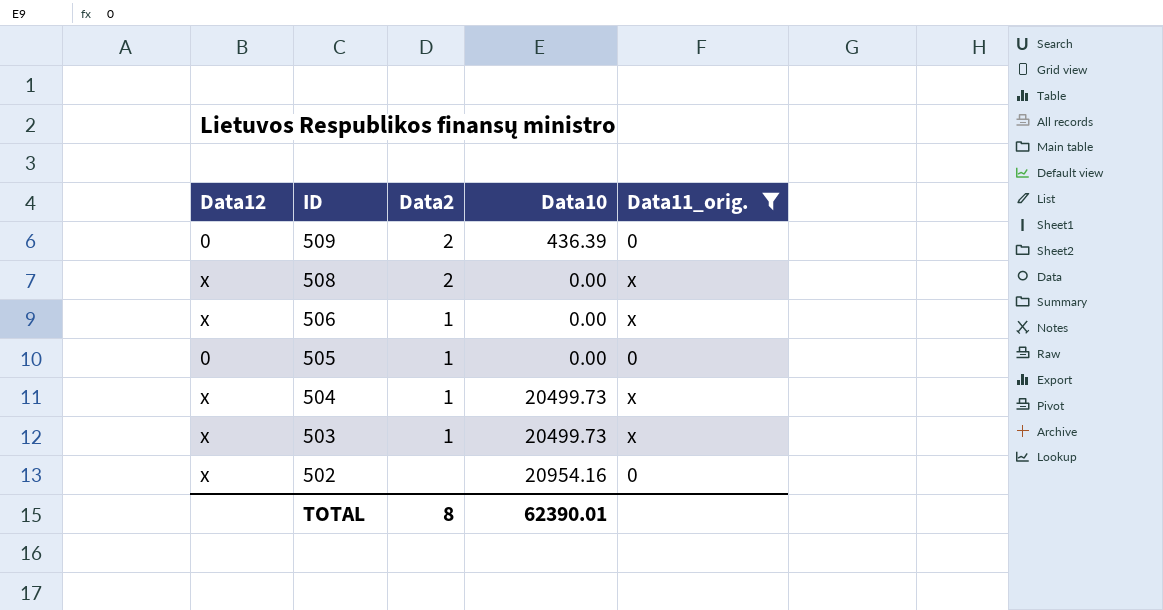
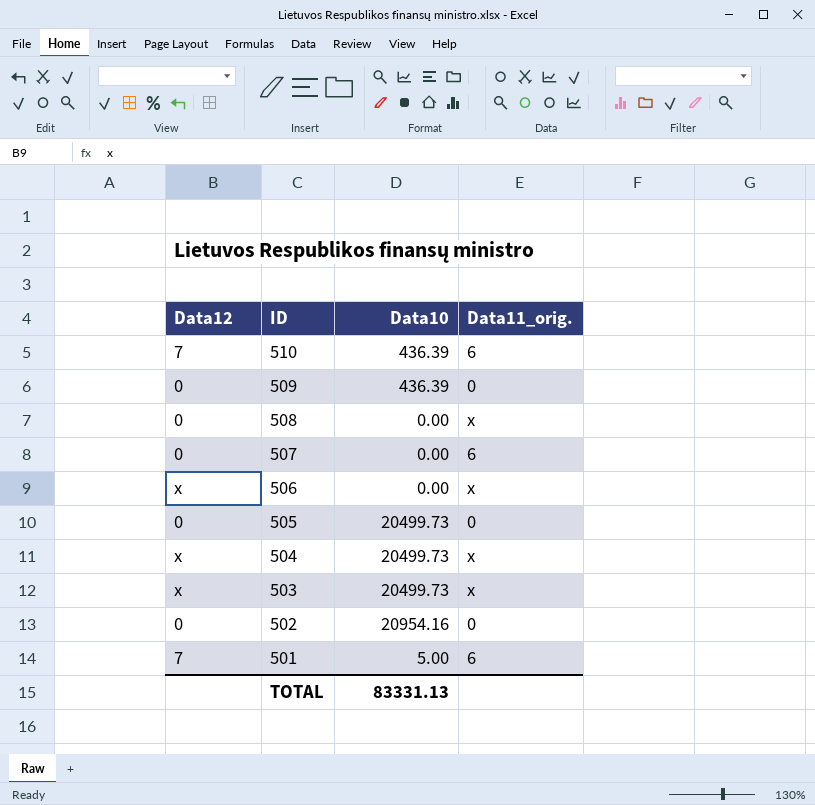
filter: Data11_orig. != 6 -> none
column Data2 | position: 3 -> none
508 | Data12: x -> 0
505 | Data10: 0.00 -> 20499.73
502 | Data12: x -> 0
TOTAL | Data10: 62390.01 -> 83331.13

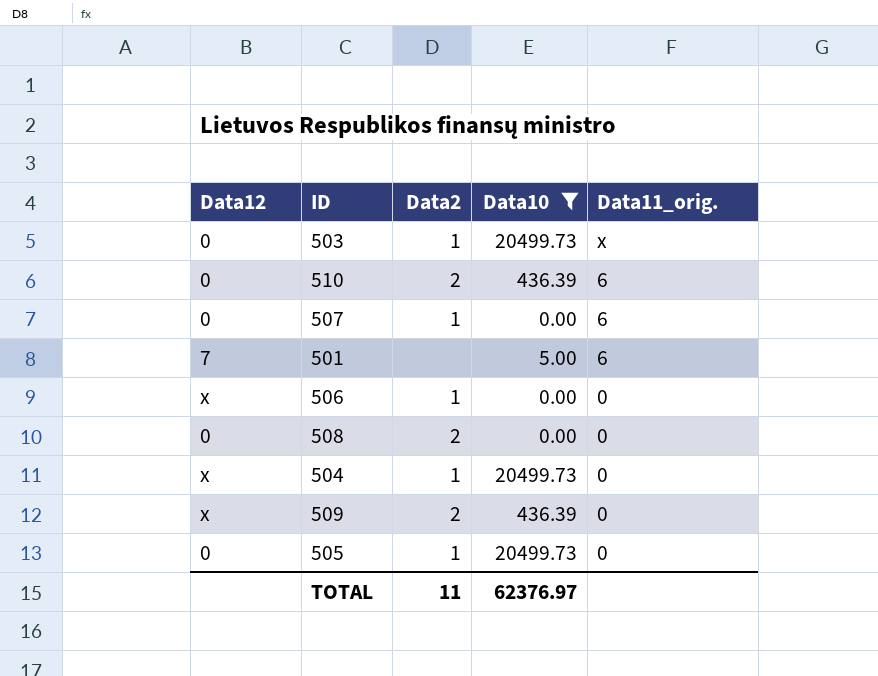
filter: none -> Data10 != 20954.16
row order: ID descending -> Data11_orig. descending
column Data2 | position: none -> 3
503 | Data12: x -> 0
510 | Data12: 7 -> 0
506 | Data11_orig.: x -> 0
508 | Data11_orig.: x -> 0
504 | Data11_orig.: x -> 0
509 | Data12: 0 -> x
TOTAL | Data10: 83331.13 -> 62376.97

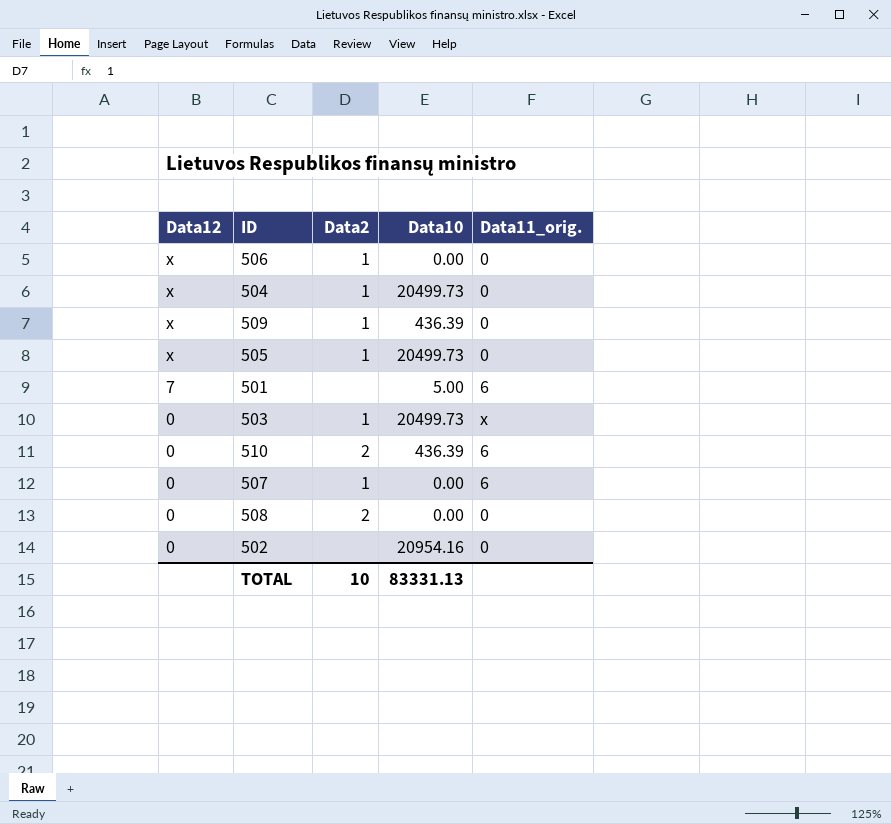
filter: Data10 != 20954.16 -> none
row order: Data11_orig. descending -> Data12 descending
509 | Data2: 2 -> 1
505 | Data12: 0 -> x
TOTAL | Data2: 11 -> 10
TOTAL | Data10: 62376.97 -> 83331.13

